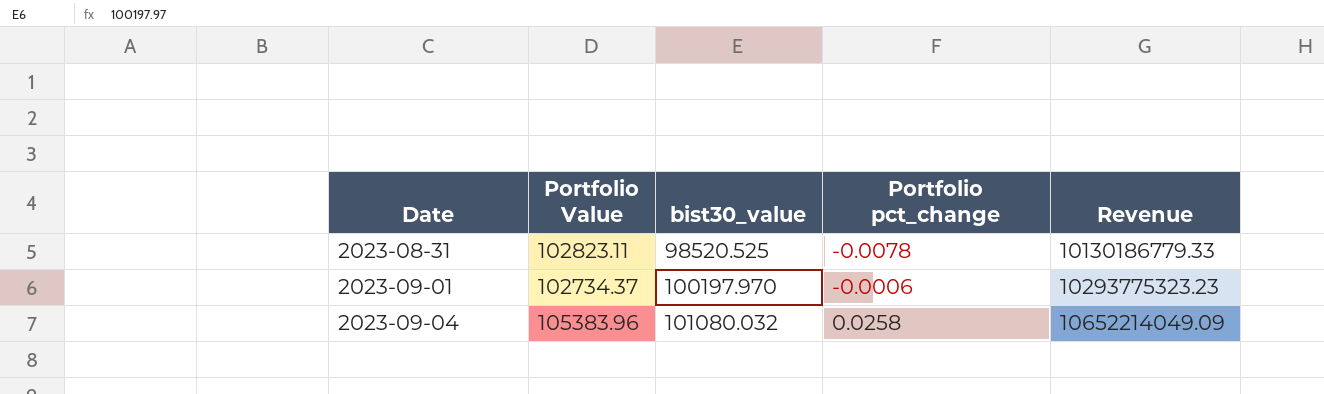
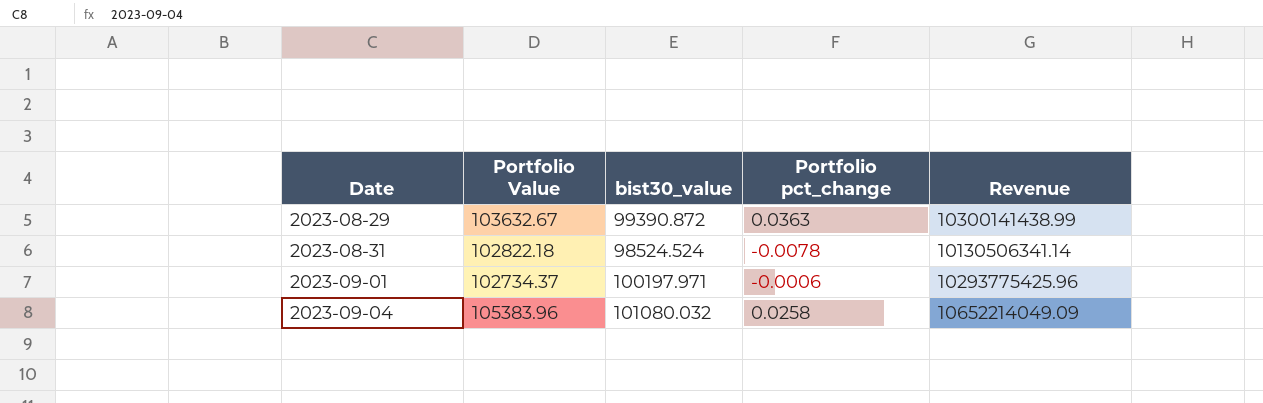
row 2023-08-29: none -> 103632.67 | 99390.872 | 0.0363 | 10300141438.99
2023-08-31 | Portfolio Value: 102823.11 -> 102822.18
2023-08-31 | bist30_value: 98520.525 -> 98524.524
2023-08-31 | Revenue: 10130186779.33 -> 10130506341.14
2023-09-01 | bist30_value: 100197.970 -> 100197.971
2023-09-01 | Revenue: 10293775323.23 -> 10293775425.96

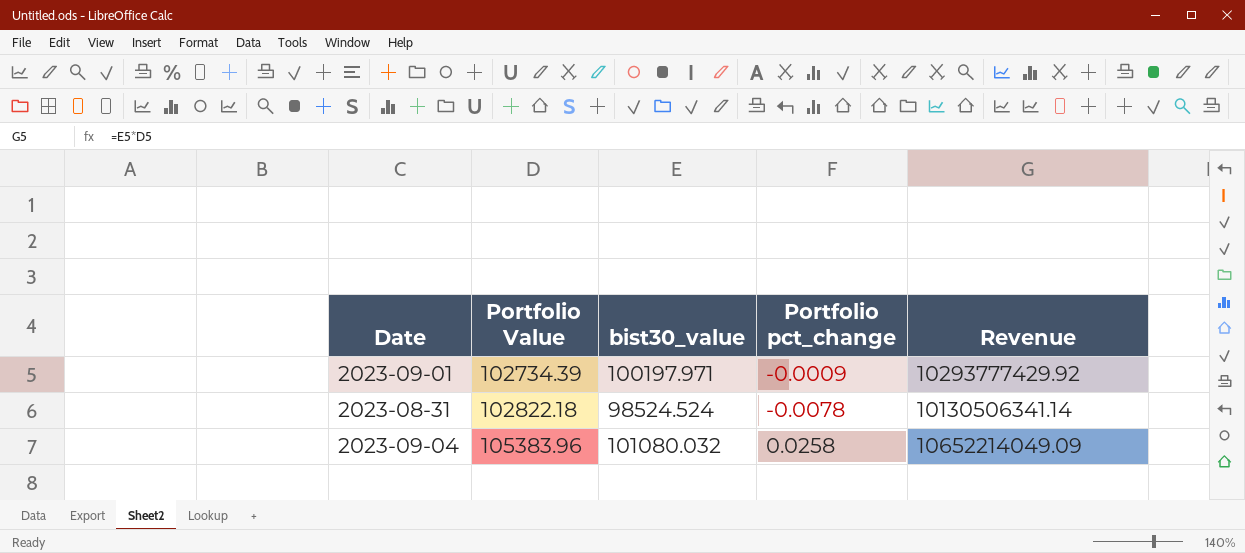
row order: Date ascending -> Portfolio Value ascending
row 2023-08-29: 103632.67 | 99390.872 | 0.0363 | 10300141438.99 -> none
2023-09-01 | Portfolio Value: 102734.37 -> 102734.39
2023-09-01 | Portfolio pct_change: -0.0006 -> -0.0009
2023-09-01 | Revenue: 10293775425.96 -> 10293777429.92

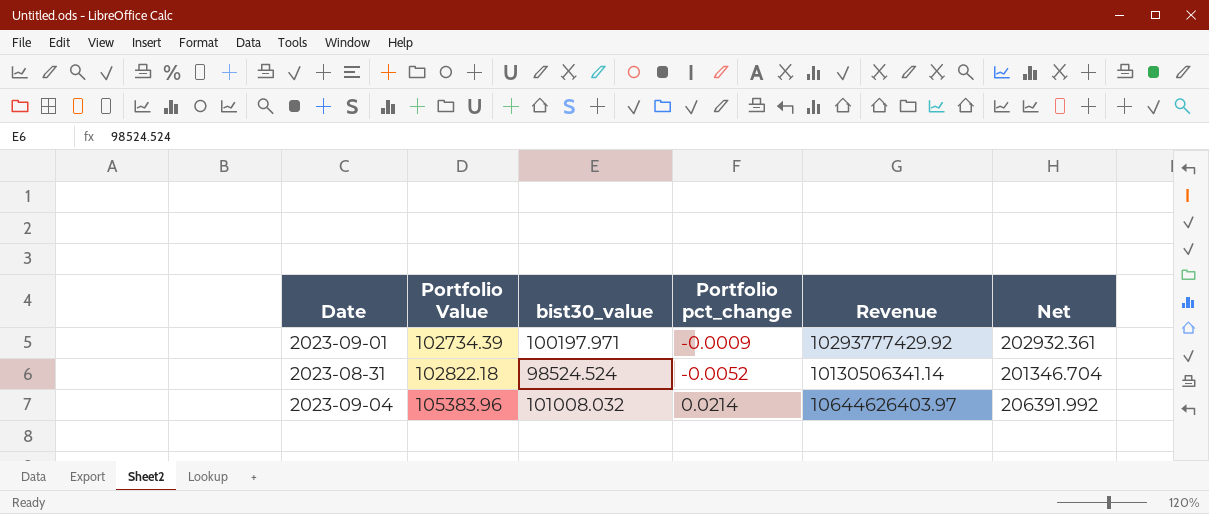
column Net | formula: none -> [Portfolio Value] + [bist30_value]
2023-08-31 | Portfolio pct_change: -0.0078 -> -0.0052
2023-09-04 | bist30_value: 101080.032 -> 101008.032
2023-09-04 | Portfolio pct_change: 0.0258 -> 0.0214
2023-09-04 | Revenue: 10652214049.09 -> 10644626403.97

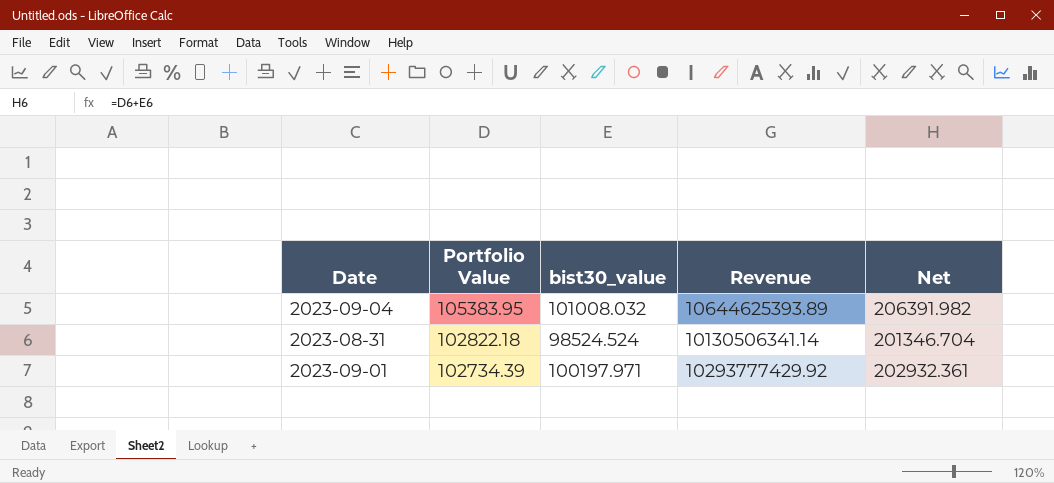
row order: Portfolio Value ascending -> Portfolio Value descending
column Portfolio pct_change | position: 4 -> none
2023-09-04 | Portfolio Value: 105383.96 -> 105383.95
2023-09-04 | Revenue: 10644626403.97 -> 10644625393.89
2023-09-04 | Net: 206391.992 -> 206391.982

